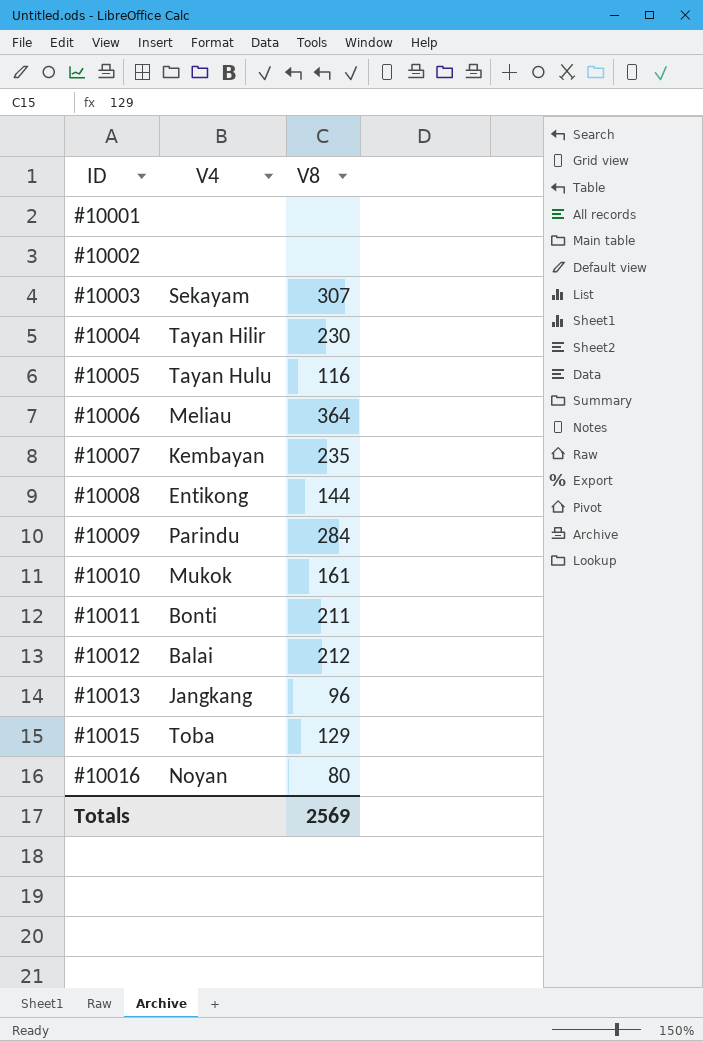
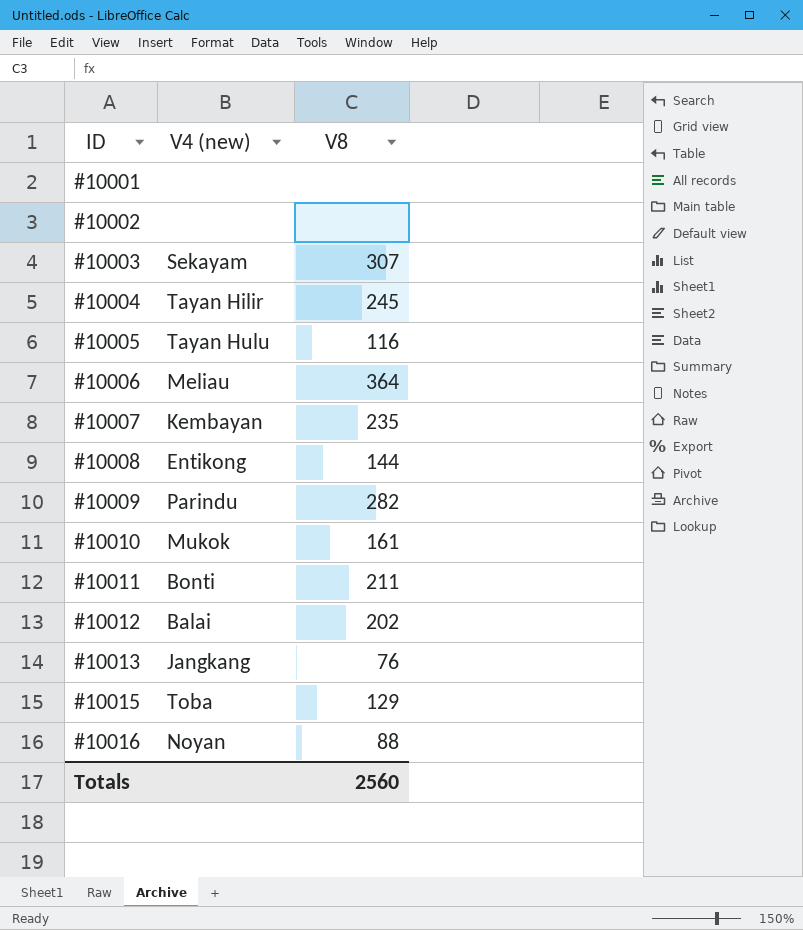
column name: V4 -> V4 (new)
#10004 | V8: 230 -> 245
#10009 | V8: 284 -> 282
#10012 | V8: 212 -> 202
#10013 | V8: 96 -> 76
#10016 | V8: 80 -> 88
Totals | V8: 2569 -> 2560

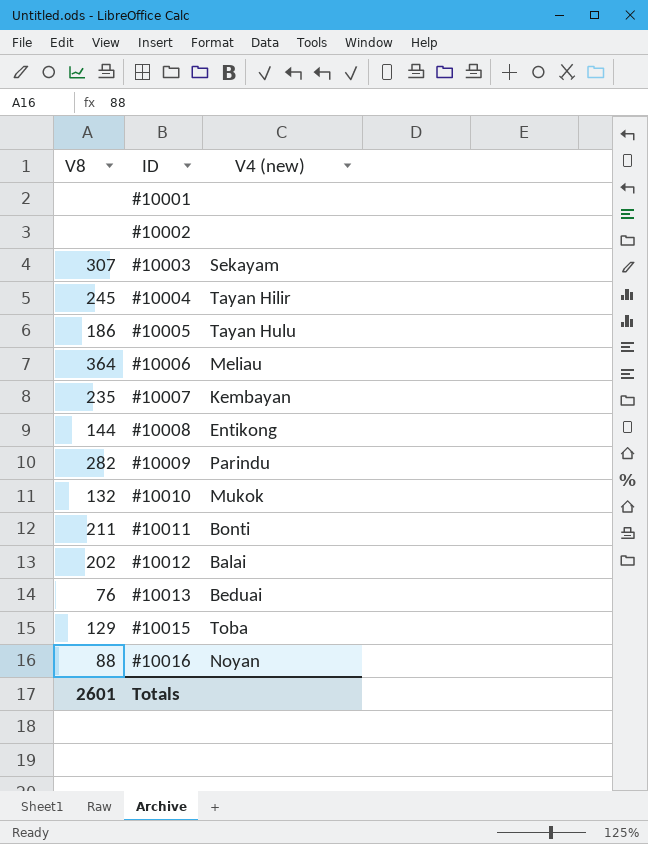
column V8 | position: 3 -> 1
#10005 | V8: 116 -> 186
#10010 | V8: 161 -> 132
#10013 | V4 (new): Jangkang -> Beduai
Totals | V8: 2560 -> 2601

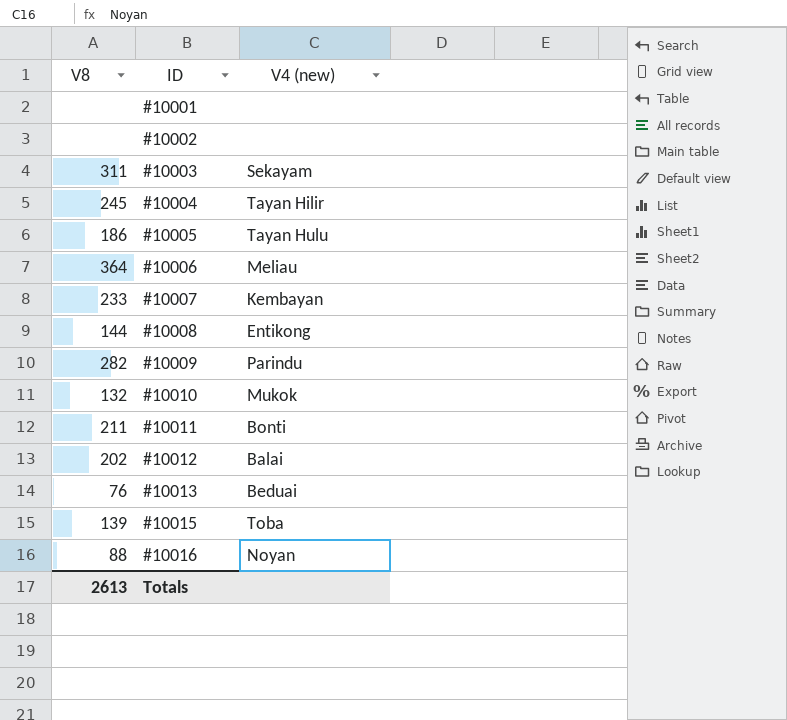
#10003 | V8: 307 -> 311
#10007 | V8: 235 -> 233
#10015 | V8: 129 -> 139
Totals | V8: 2601 -> 2613

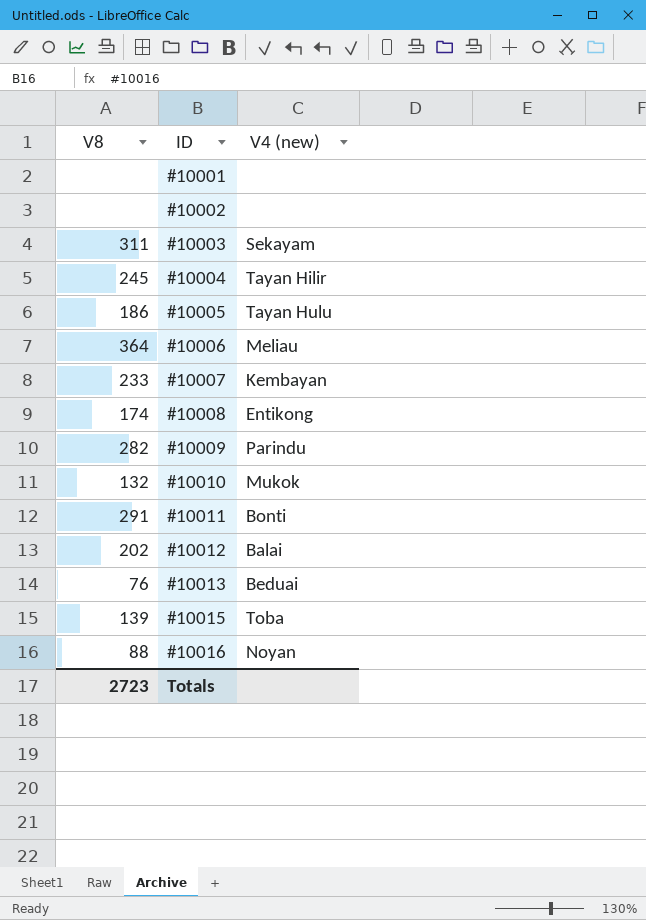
#10008 | V8: 144 -> 174
#10011 | V8: 211 -> 291
Totals | V8: 2613 -> 2723

